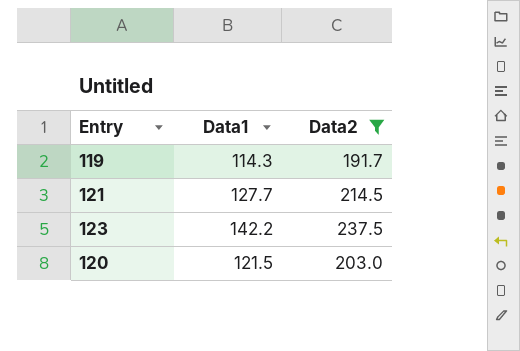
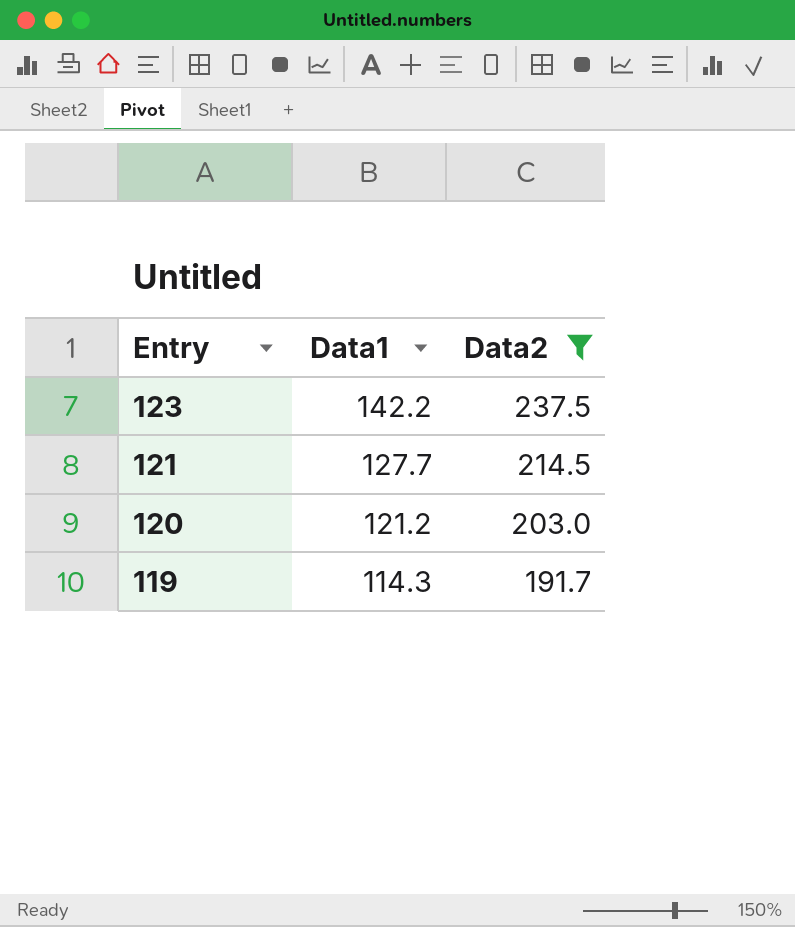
row order: none -> Entry descending
120 | Data1: 121.5 -> 121.2

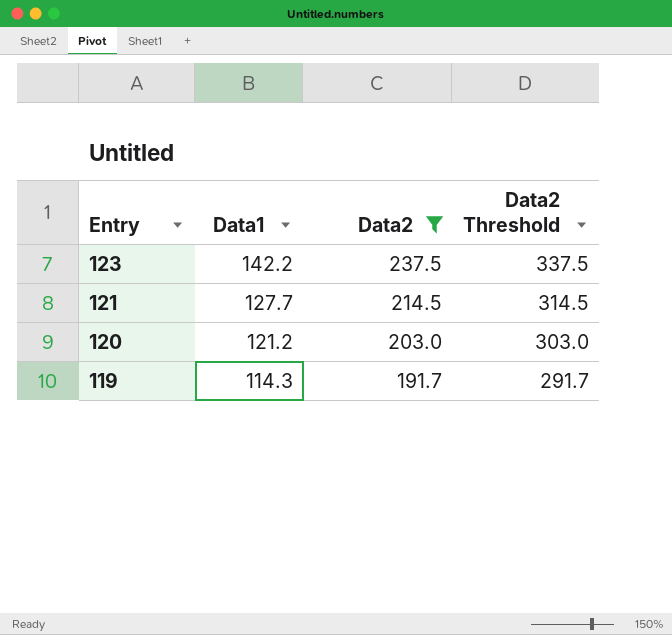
column Data2 Threshold | formula: none -> [Data2] + 100

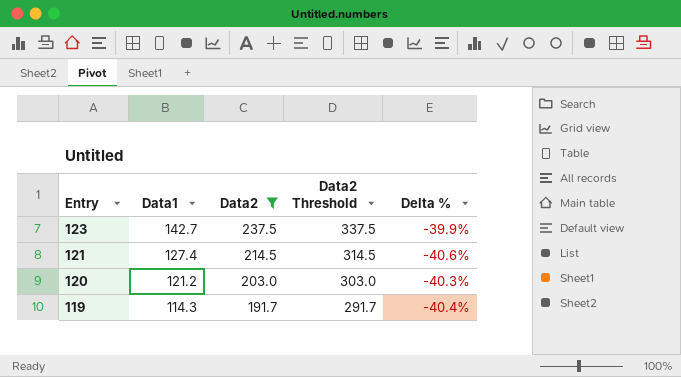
column Delta % | formula: none -> ([Data1] - [Data2]) / [Data2]
123 | Data1: 142.2 -> 142.7
121 | Data1: 127.7 -> 127.4

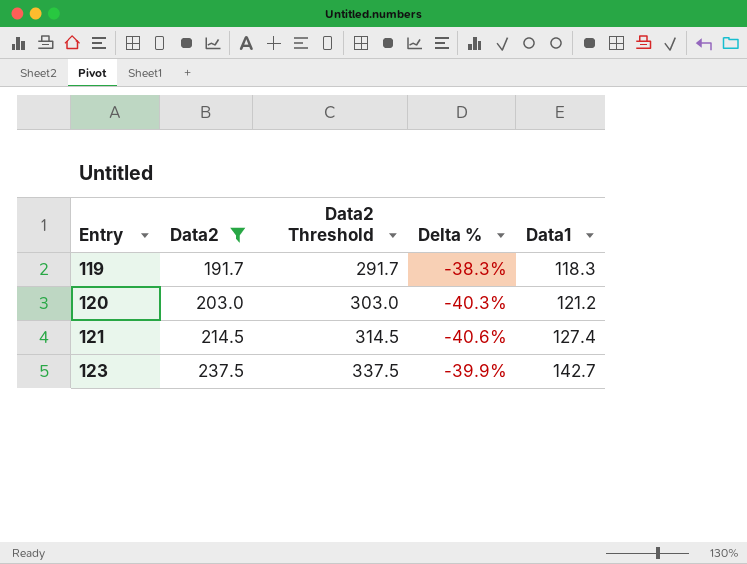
row order: Entry descending -> Entry ascending
column Data1 | position: 2 -> 5
119 | Delta %: -40.4% -> -38.3%
119 | Data1: 114.3 -> 118.3

